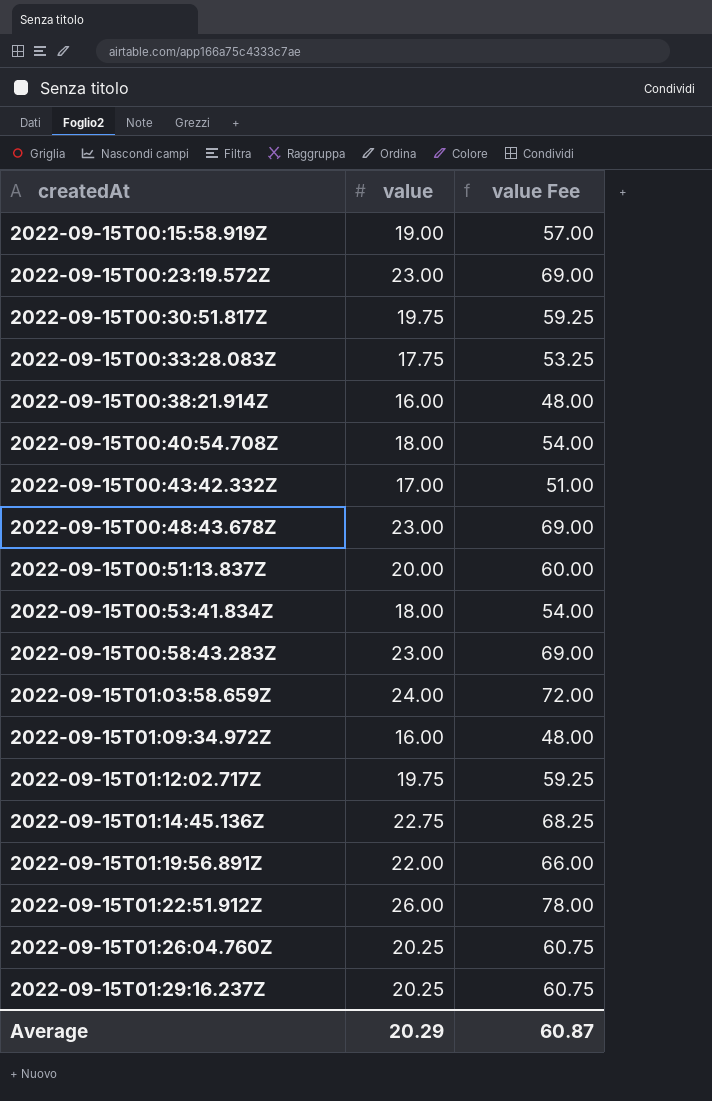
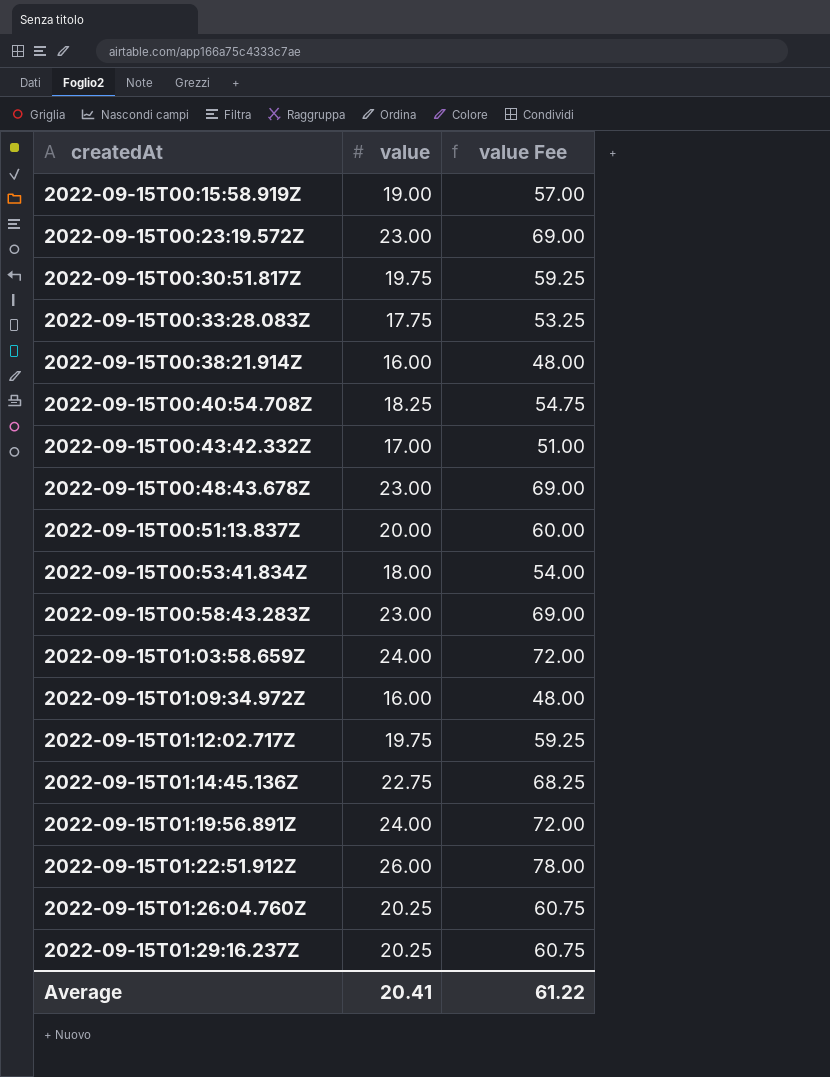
2022-09-15T00:40:54.708Z | value: 18.00 -> 18.25
2022-09-15T00:40:54.708Z | value Fee: 54.00 -> 54.75
2022-09-15T01:19:56.891Z | value: 22.00 -> 24.00
2022-09-15T01:19:56.891Z | value Fee: 66.00 -> 72.00
Average | value: 20.29 -> 20.41
Average | value Fee: 60.87 -> 61.22

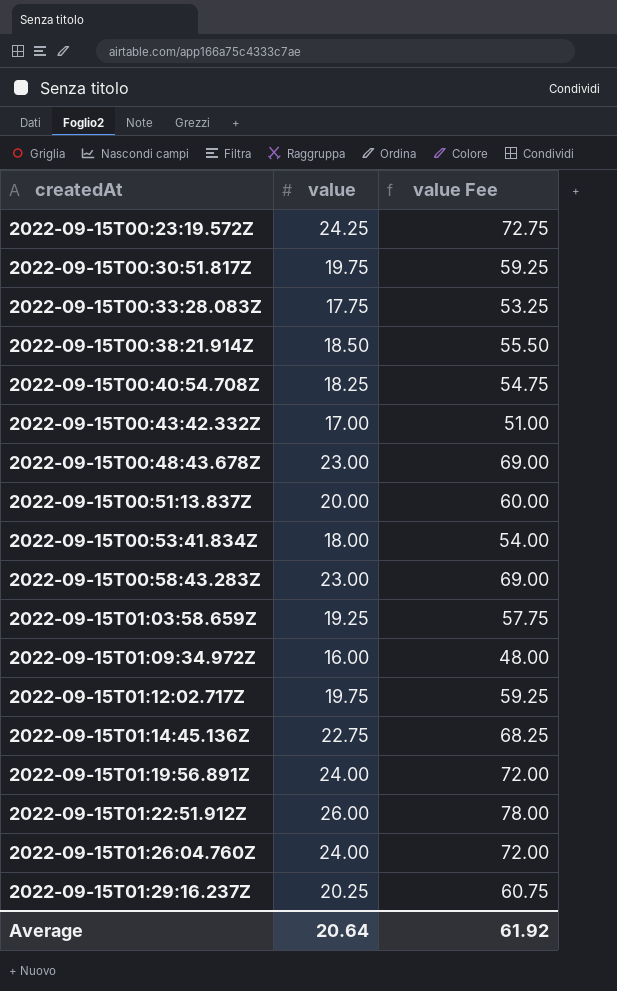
row 2022-09-15T00:15:58.919Z: 19.00 | 57.00 -> none
2022-09-15T00:23:19.572Z | value: 23.00 -> 24.25
2022-09-15T00:23:19.572Z | value Fee: 69.00 -> 72.75
2022-09-15T00:38:21.914Z | value: 16.00 -> 18.50
2022-09-15T00:38:21.914Z | value Fee: 48.00 -> 55.50
2022-09-15T01:03:58.659Z | value: 24.00 -> 19.25
2022-09-15T01:03:58.659Z | value Fee: 72.00 -> 57.75
2022-09-15T01:26:04.760Z | value: 20.25 -> 24.00
2022-09-15T01:26:04.760Z | value Fee: 60.75 -> 72.00
Average | value: 20.41 -> 20.64
Average | value Fee: 61.22 -> 61.92

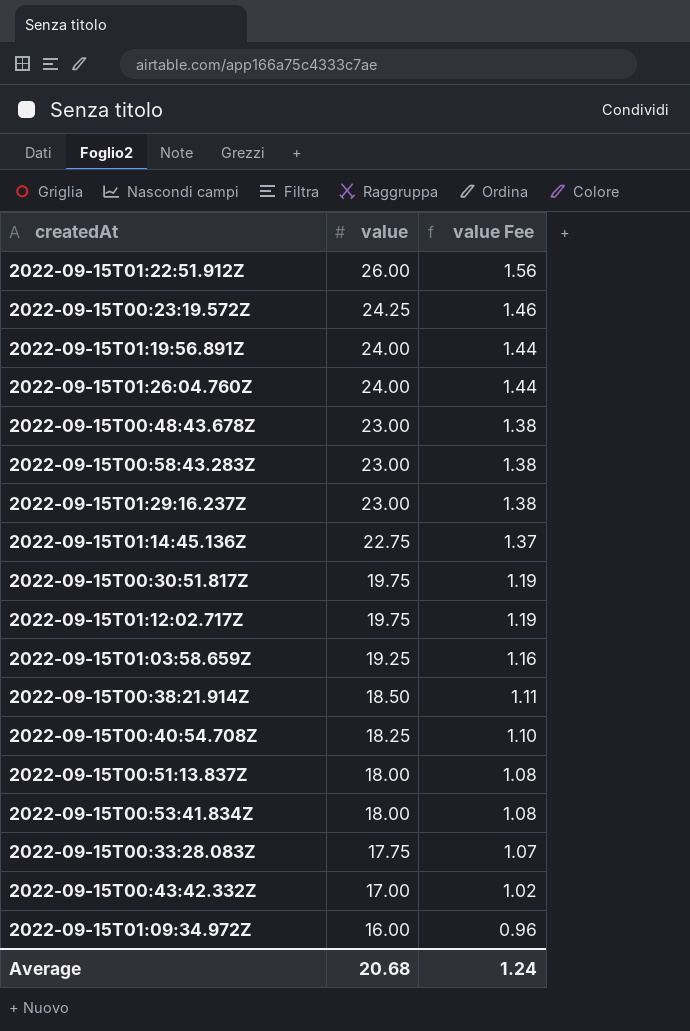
row order: createdAt ascending -> value descending
column value Fee | formula: [value] * 3 -> [value] * 0.06
2022-09-15T01:29:16.237Z | value: 20.25 -> 23.00
2022-09-15T00:51:13.837Z | value: 20.00 -> 18.00
Average | value: 20.64 -> 20.68
Average | value Fee: 61.92 -> 1.24

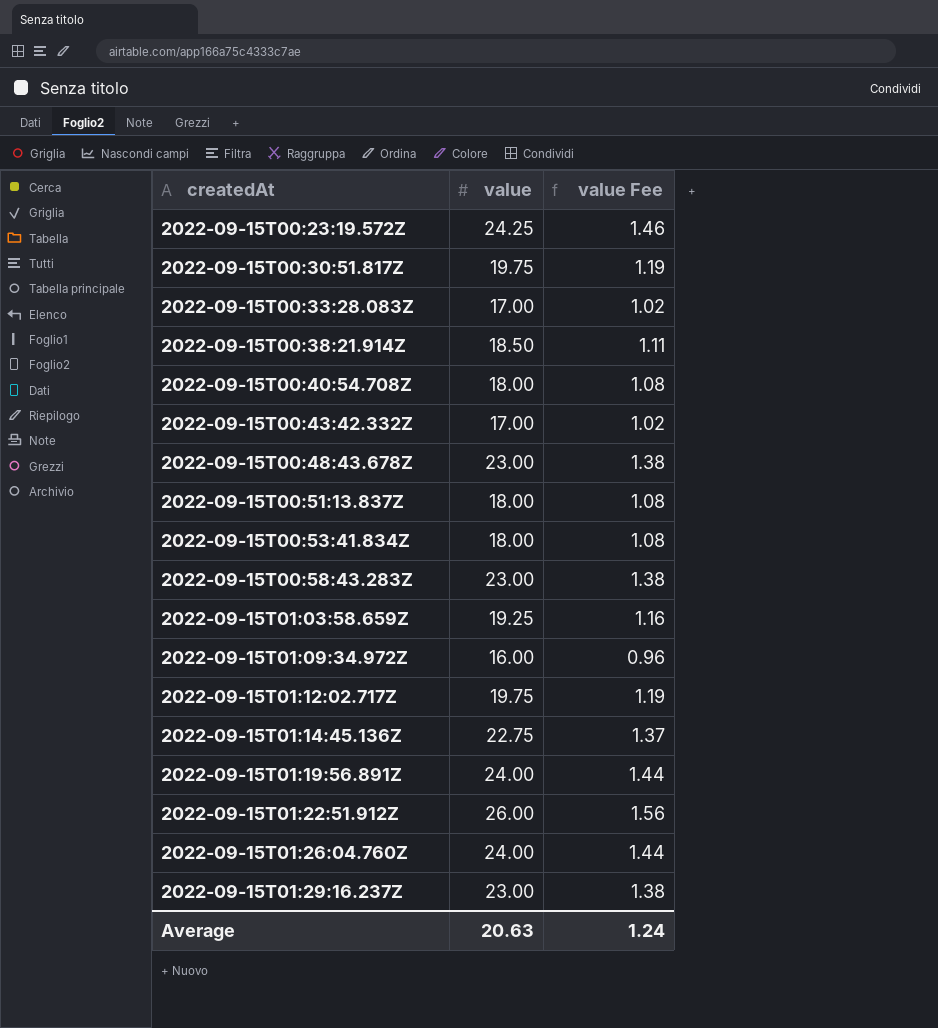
row order: value descending -> createdAt ascending
2022-09-15T00:33:28.083Z | value: 17.75 -> 17.00
2022-09-15T00:33:28.083Z | value Fee: 1.07 -> 1.02
2022-09-15T00:40:54.708Z | value: 18.25 -> 18.00
2022-09-15T00:40:54.708Z | value Fee: 1.10 -> 1.08
Average | value: 20.68 -> 20.63

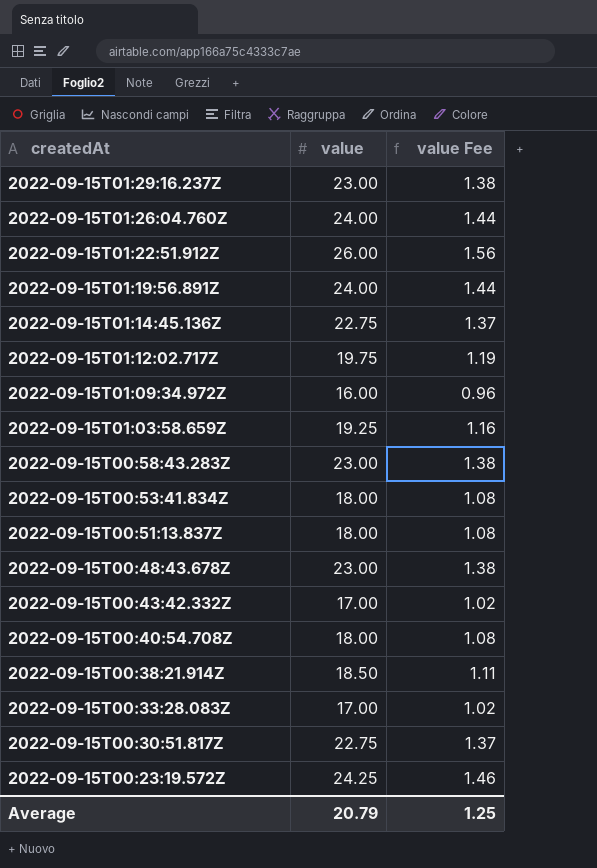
row order: createdAt ascending -> createdAt descending
2022-09-15T00:30:51.817Z | value: 19.75 -> 22.75
2022-09-15T00:30:51.817Z | value Fee: 1.19 -> 1.37
Average | value: 20.63 -> 20.79
Average | value Fee: 1.24 -> 1.25

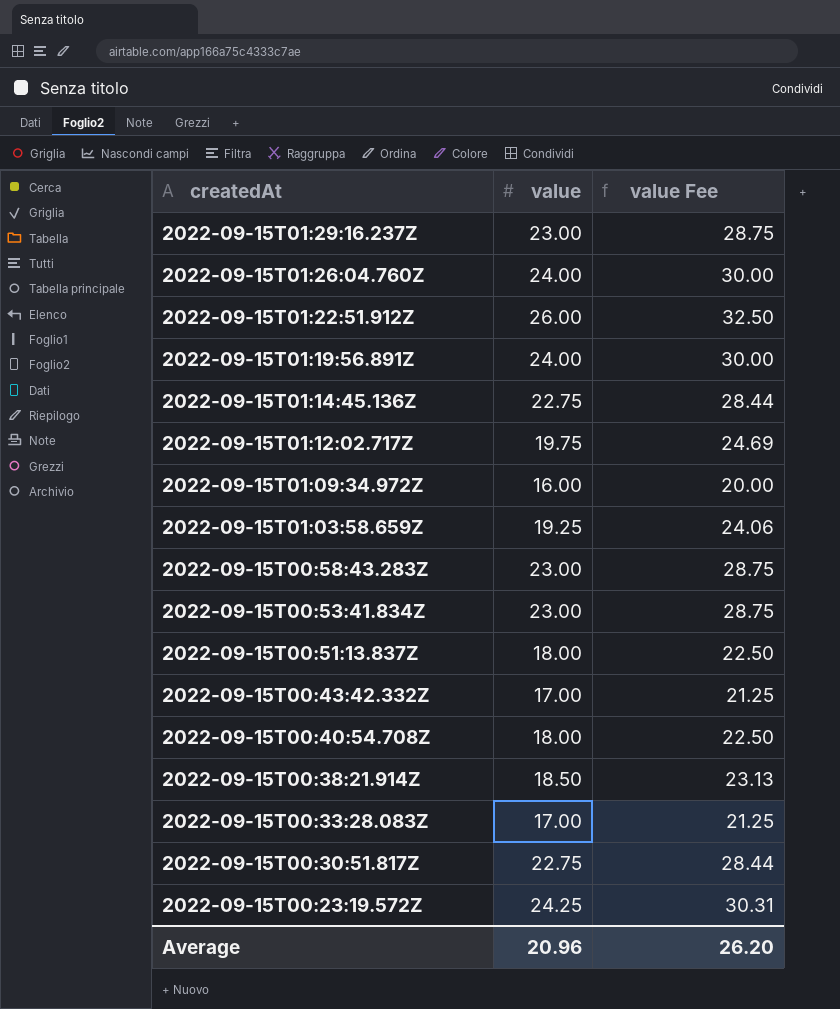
column value Fee | formula: [value] * 0.06 -> [value] * 1.25
row 2022-09-15T00:48:43.678Z: 23.00 | 1.38 -> none
2022-09-15T00:53:41.834Z | value: 18.00 -> 23.00
Average | value: 20.79 -> 20.96
Average | value Fee: 1.25 -> 26.20

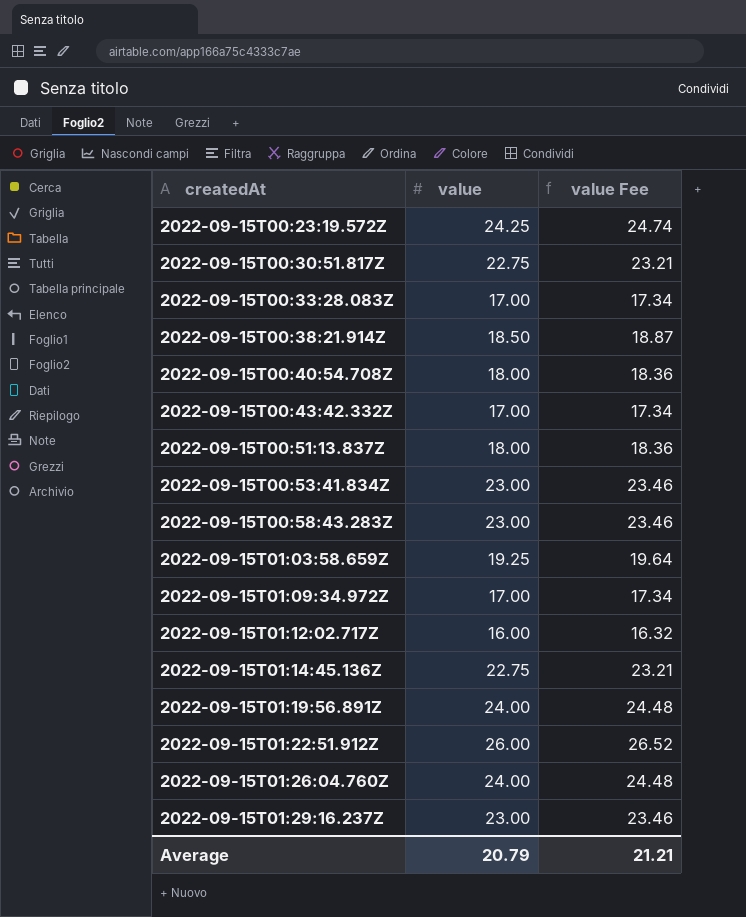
row order: createdAt descending -> createdAt ascending
column value Fee | formula: [value] * 1.25 -> [value] * 1.02
2022-09-15T01:09:34.972Z | value: 16.00 -> 17.00
2022-09-15T01:12:02.717Z | value: 19.75 -> 16.00
Average | value: 20.96 -> 20.79
Average | value Fee: 26.20 -> 21.21

